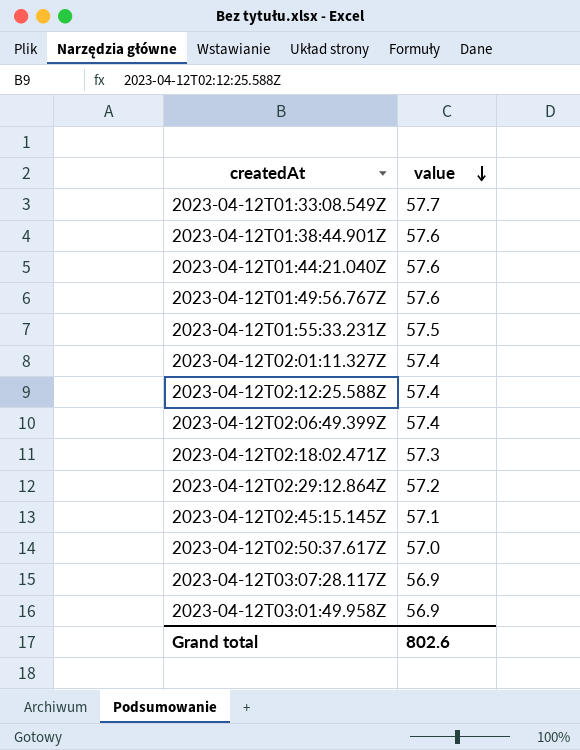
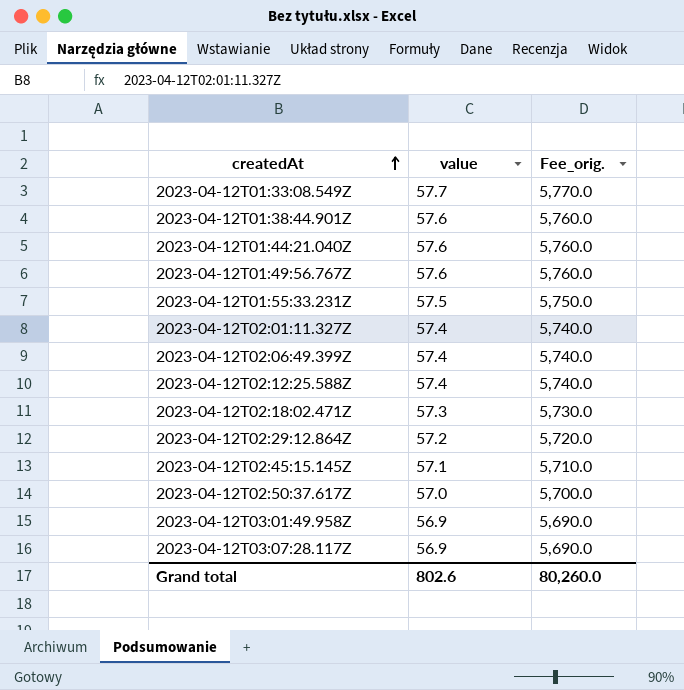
row order: value descending -> createdAt ascending
column Fee_orig. | formula: none -> [value] * 100

